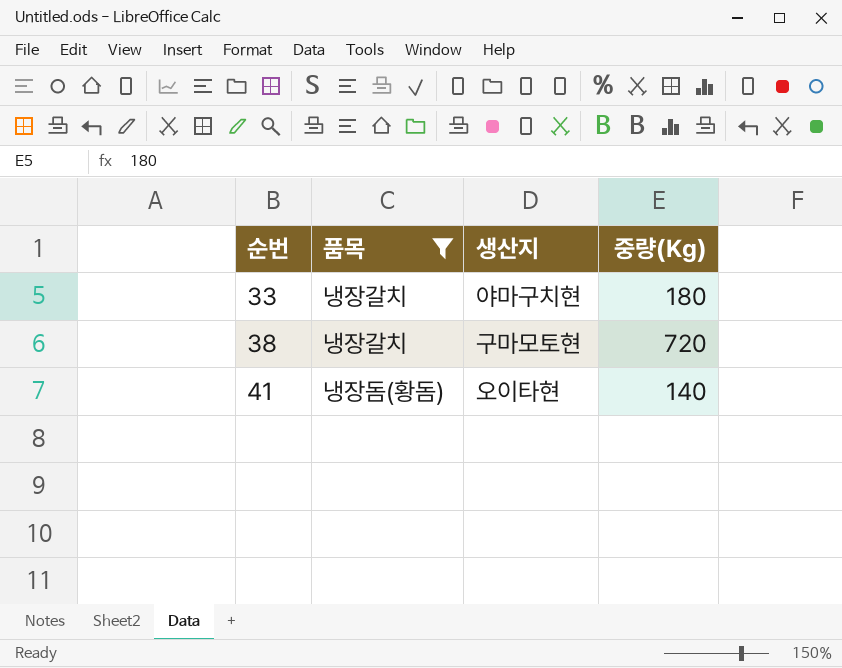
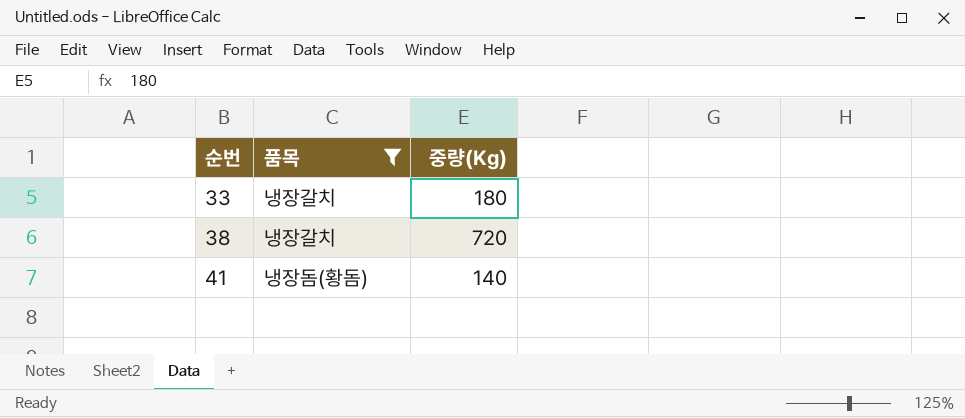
column 생산지 | position: 3 -> none

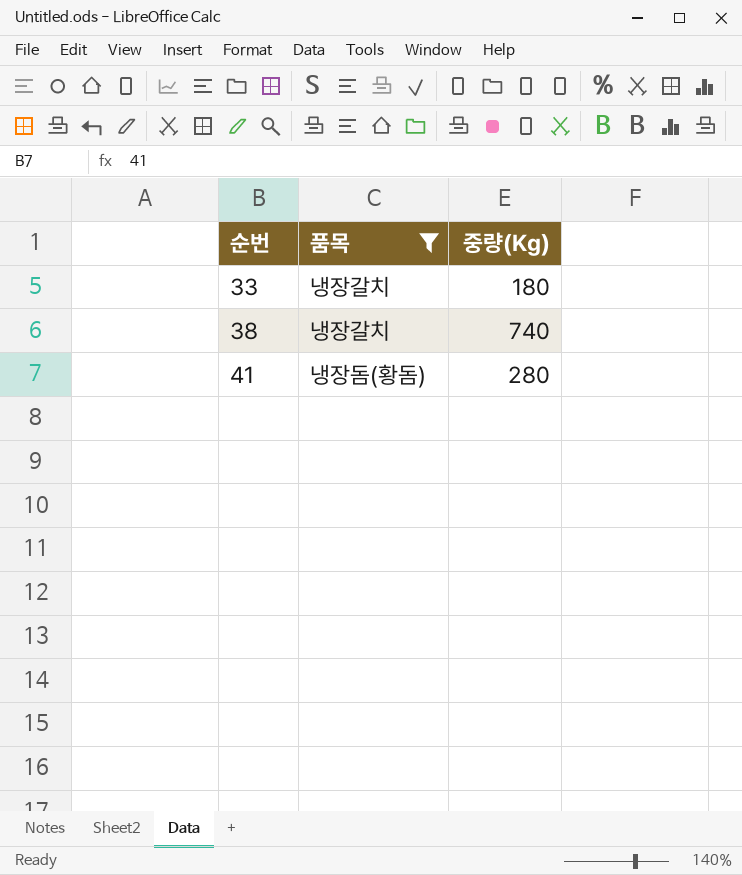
38 | 중량(Kg): 720 -> 740
41 | 중량(Kg): 140 -> 280

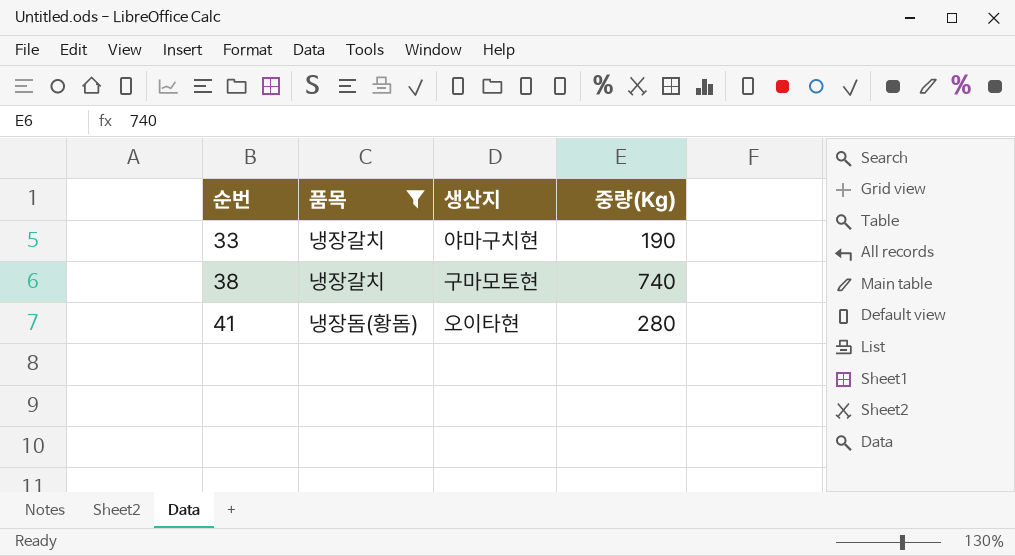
column 생산지 | position: none -> 3
33 | 중량(Kg): 180 -> 190

